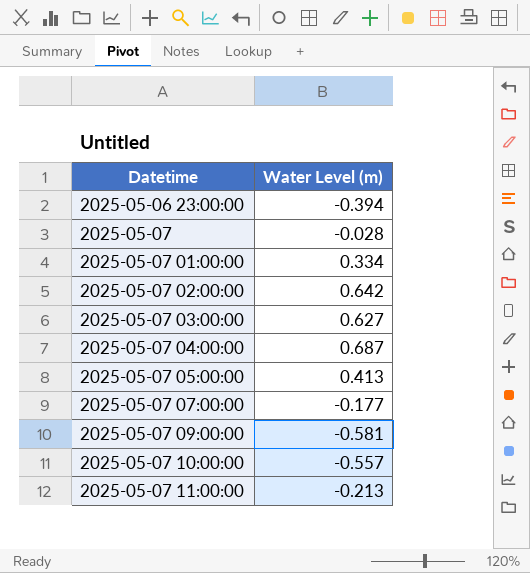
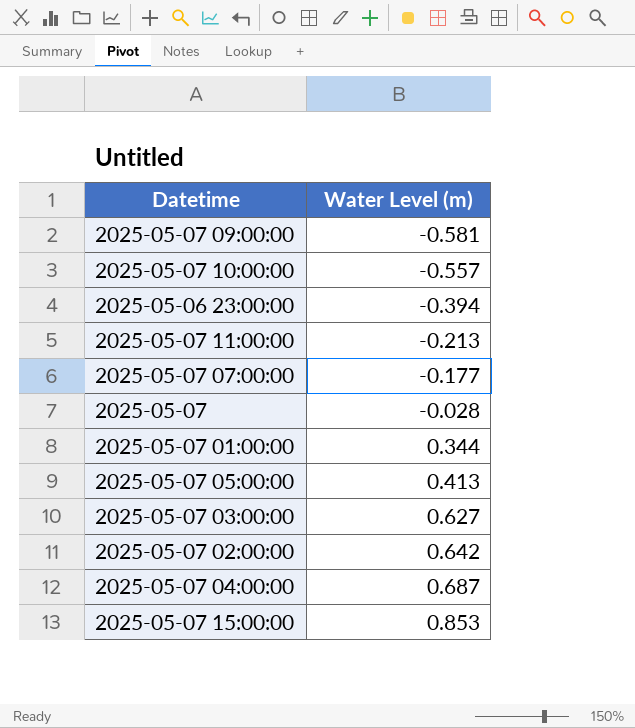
row order: Datetime ascending -> Water Level (m) ascending
2025-05-07 01:00:00 | Water Level (m): 0.334 -> 0.344
row 2025-05-07 15:00:00: none -> 0.853

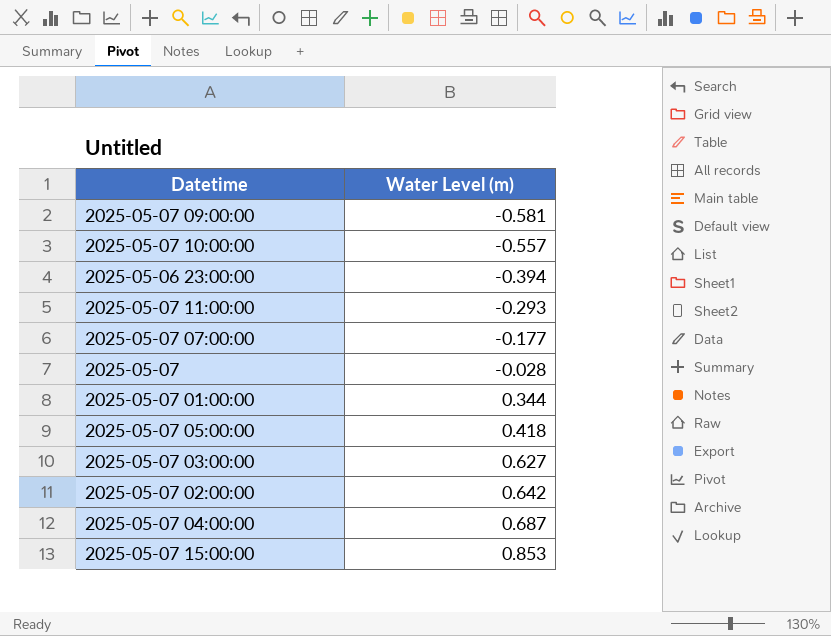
2025-05-07 11:00:00 | Water Level (m): -0.213 -> -0.293
2025-05-07 05:00:00 | Water Level (m): 0.413 -> 0.418

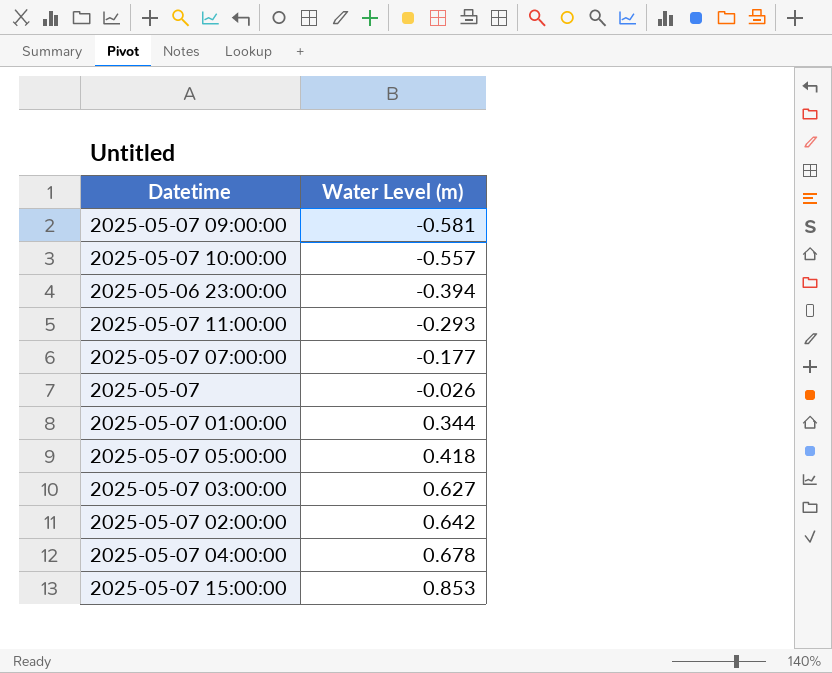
2025-05-07 | Water Level (m): -0.028 -> -0.026
2025-05-07 04:00:00 | Water Level (m): 0.687 -> 0.678

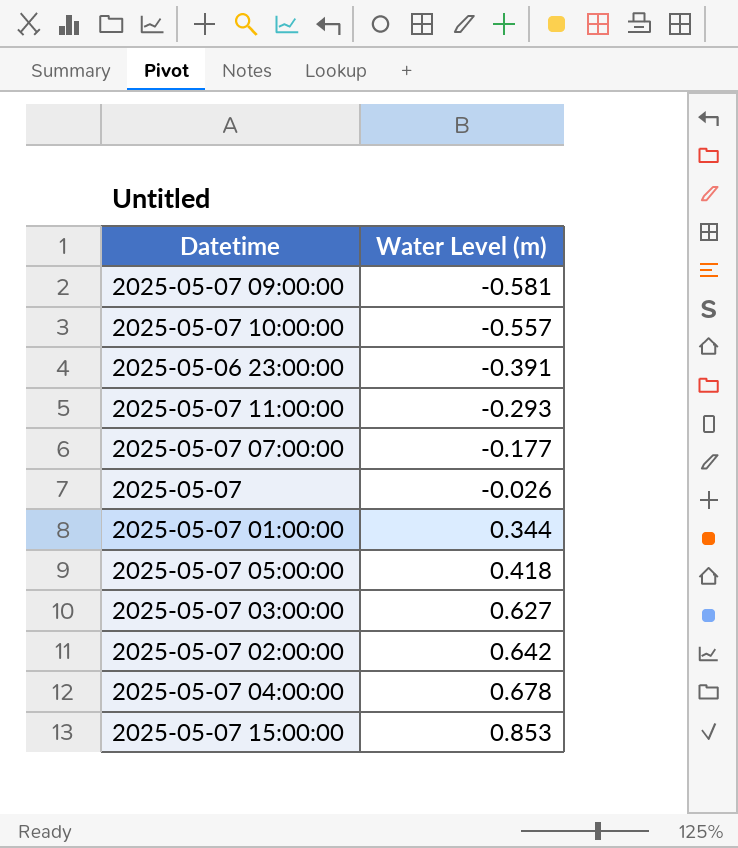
2025-05-06 23:00:00 | Water Level (m): -0.394 -> -0.391

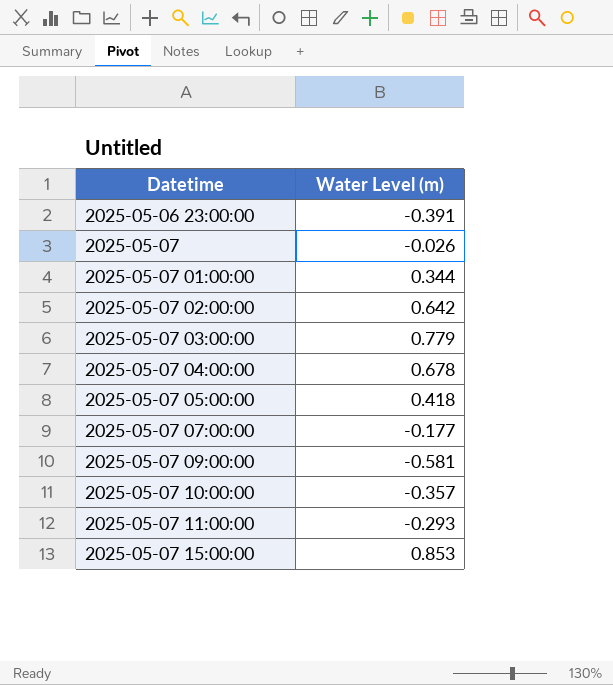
row order: Water Level (m) ascending -> Datetime ascending
2025-05-07 03:00:00 | Water Level (m): 0.627 -> 0.779
2025-05-07 10:00:00 | Water Level (m): -0.557 -> -0.357

